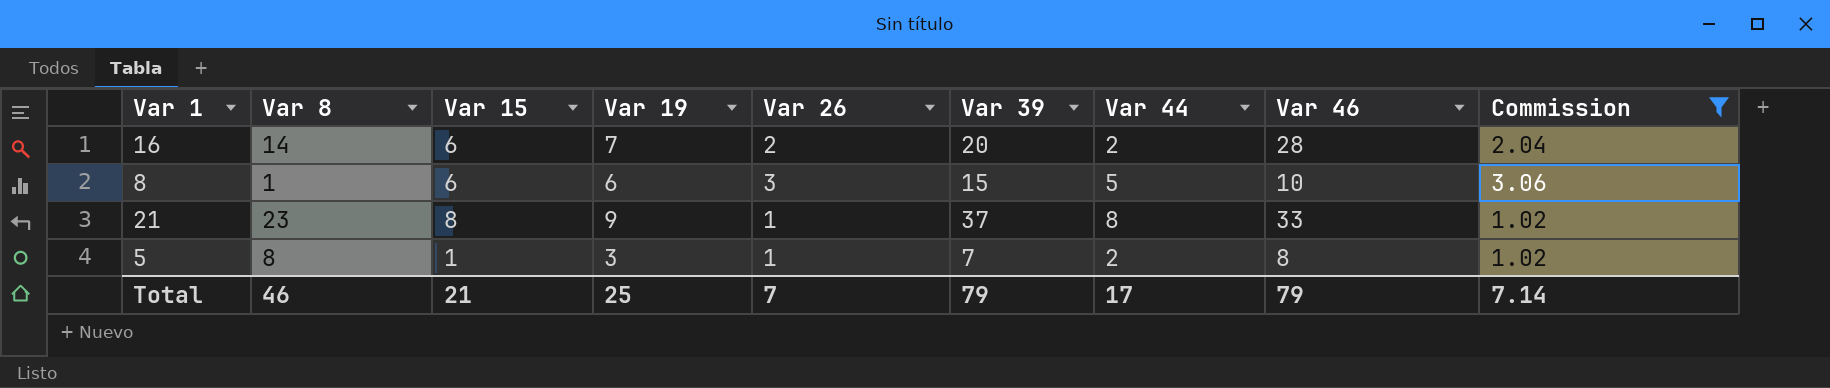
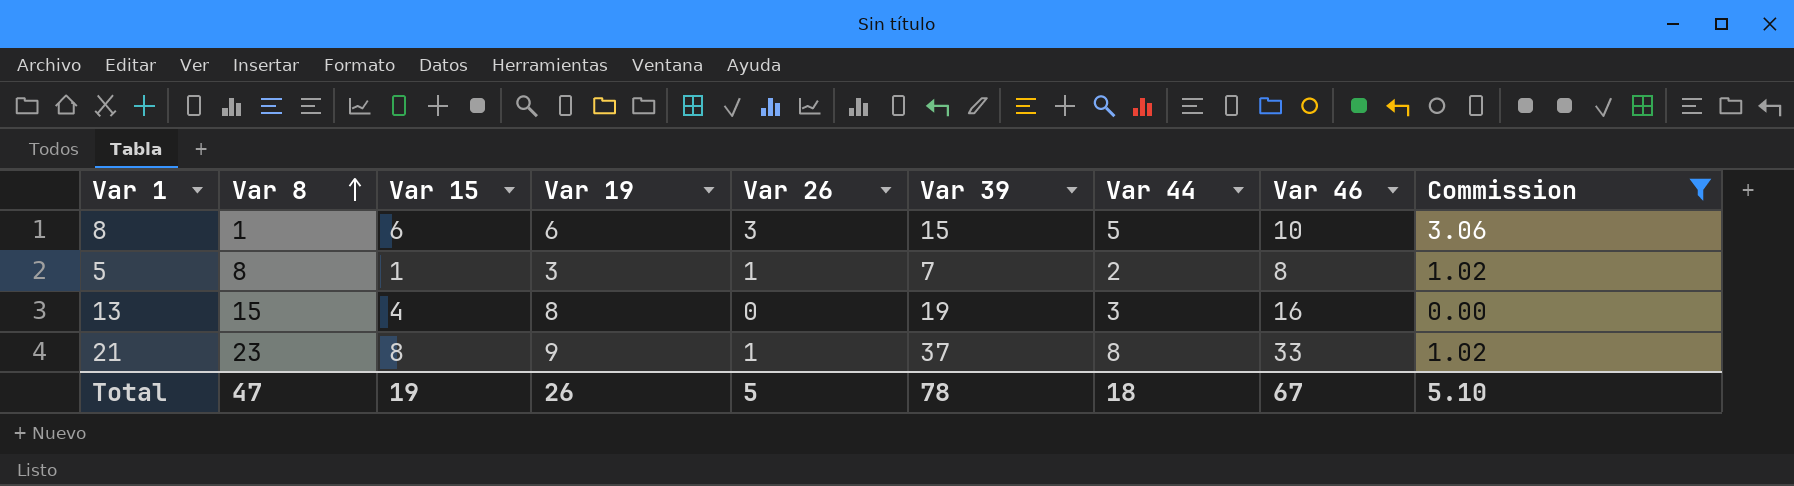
row order: none -> Var 8 ascending
row 16: 14 | 6 | 7 | 2 | 20 | 2 | 28 | 2.04 -> none
row 13: none -> 15 | 4 | 8 | 0 | 19 | 3 | 16 | 0.00
Total | Var 8: 46 -> 47
Total | Var 15: 21 -> 19
Total | Var 19: 25 -> 26
Total | Var 26: 7 -> 5
Total | Var 39: 79 -> 78
Total | Var 44: 17 -> 18
Total | Var 46: 79 -> 67
Total | Commission: 7.14 -> 5.10

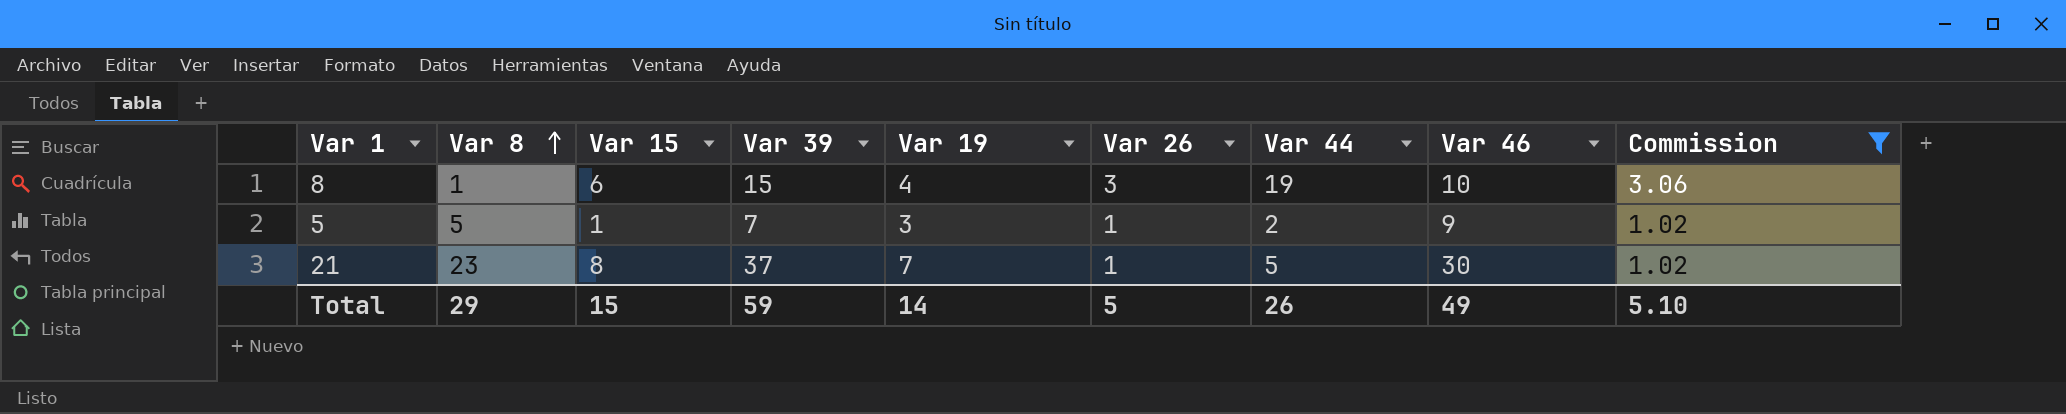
column Var 39 | position: 6 -> 4
row 13: 15 | 4 | 8 | 0 | 19 | 3 | 16 | 0.00 -> none
8 | Var 19: 6 -> 4
8 | Var 44: 5 -> 19
5 | Var 8: 8 -> 5
5 | Var 46: 8 -> 9
21 | Var 19: 9 -> 7
21 | Var 44: 8 -> 5
21 | Var 46: 33 -> 30
Total | Var 8: 47 -> 29
Total | Var 15: 19 -> 15
Total | Var 39: 78 -> 59
Total | Var 19: 26 -> 14
Total | Var 44: 18 -> 26
Total | Var 46: 67 -> 49

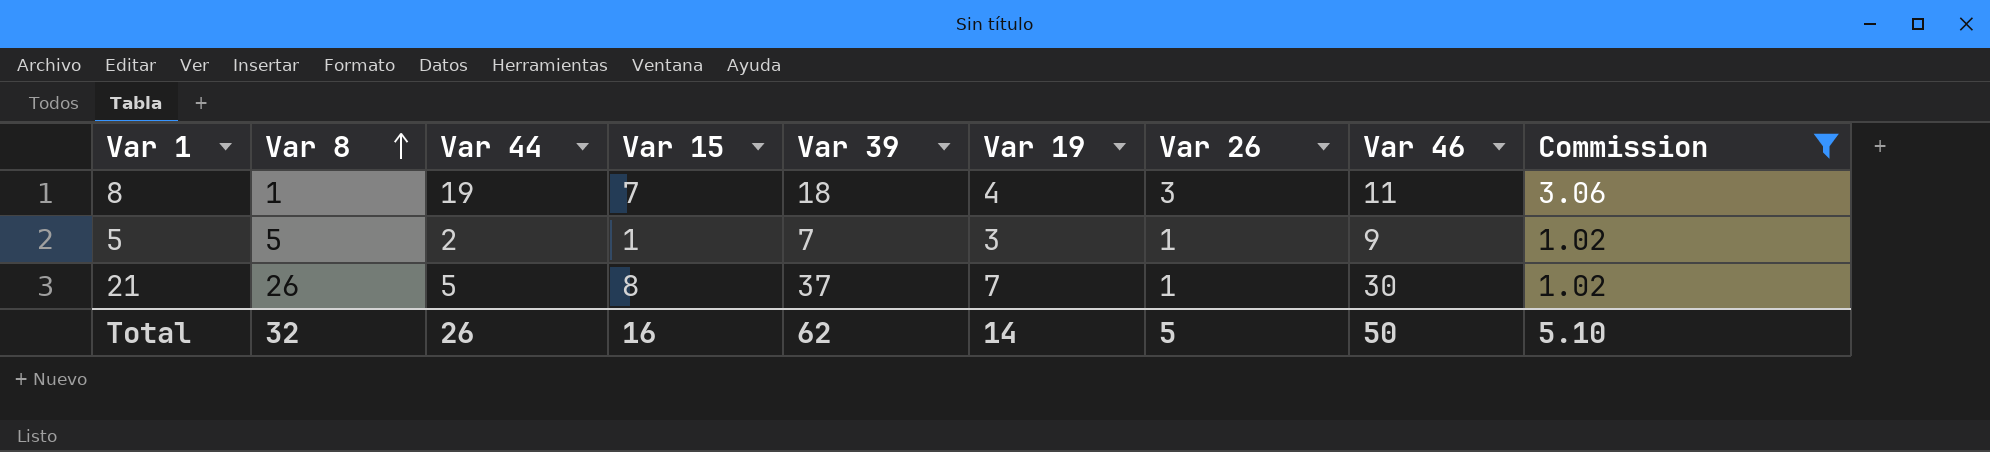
column Var 44 | position: 7 -> 3
8 | Var 15: 6 -> 7
8 | Var 39: 15 -> 18
8 | Var 46: 10 -> 11
21 | Var 8: 23 -> 26
Total | Var 8: 29 -> 32
Total | Var 15: 15 -> 16
Total | Var 39: 59 -> 62
Total | Var 46: 49 -> 50

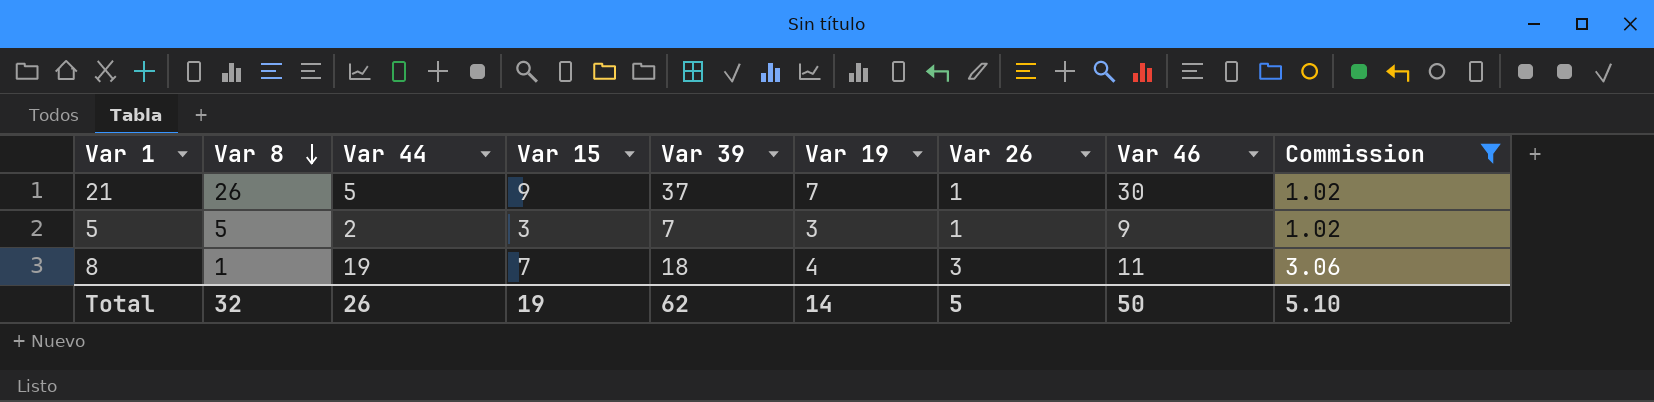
row order: Var 8 ascending -> Var 8 descending
21 | Var 15: 8 -> 9
5 | Var 15: 1 -> 3
Total | Var 15: 16 -> 19

